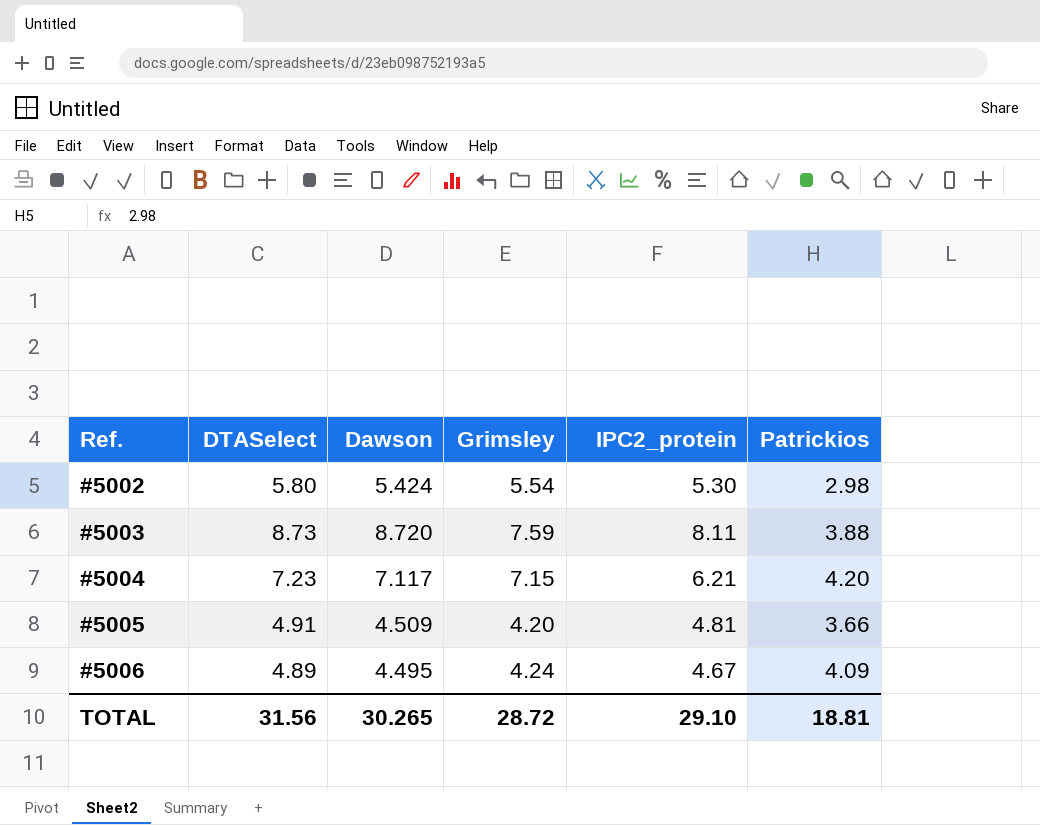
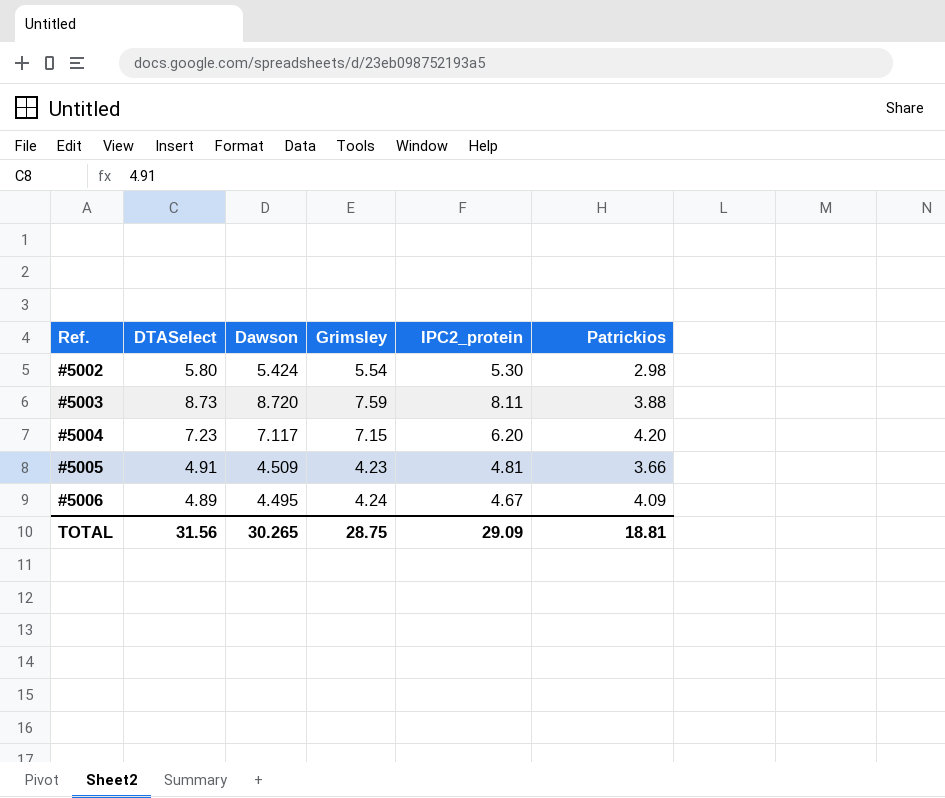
#5004 | IPC2_protein: 6.21 -> 6.20
#5005 | Grimsley: 4.20 -> 4.23
TOTAL | Grimsley: 28.72 -> 28.75
TOTAL | IPC2_protein: 29.10 -> 29.09

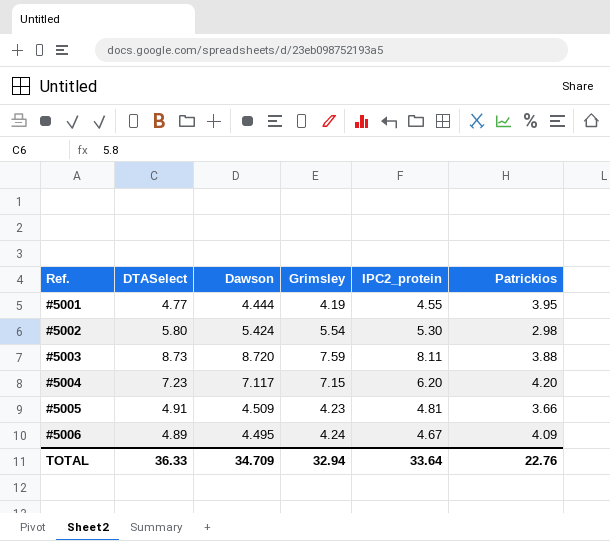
row #5001: none -> 4.77 | 4.444 | 4.19 | 4.55 | 3.95
TOTAL | DTASelect: 31.56 -> 36.33
TOTAL | Dawson: 30.265 -> 34.709
TOTAL | Grimsley: 28.75 -> 32.94
TOTAL | IPC2_protein: 29.09 -> 33.64
TOTAL | Patrickios: 18.81 -> 22.76

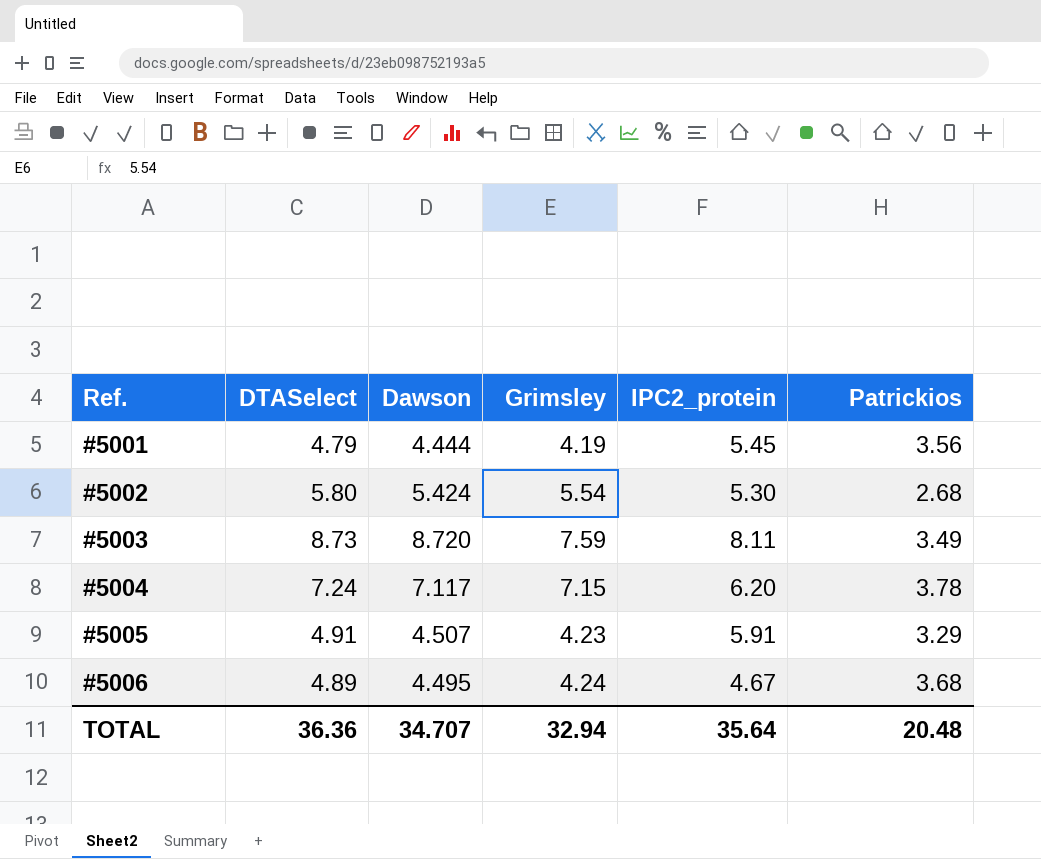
#5001 | DTASelect: 4.77 -> 4.79
#5001 | IPC2_protein: 4.55 -> 5.45
#5001 | Patrickios: 3.95 -> 3.56
#5002 | Patrickios: 2.98 -> 2.68
#5003 | Patrickios: 3.88 -> 3.49
#5004 | DTASelect: 7.23 -> 7.24
#5004 | Patrickios: 4.20 -> 3.78
#5005 | Dawson: 4.509 -> 4.507
#5005 | IPC2_protein: 4.81 -> 5.91
#5005 | Patrickios: 3.66 -> 3.29
#5006 | Patrickios: 4.09 -> 3.68
TOTAL | DTASelect: 36.33 -> 36.36
TOTAL | Dawson: 34.709 -> 34.707
TOTAL | IPC2_protein: 33.64 -> 35.64
TOTAL | Patrickios: 22.76 -> 20.48

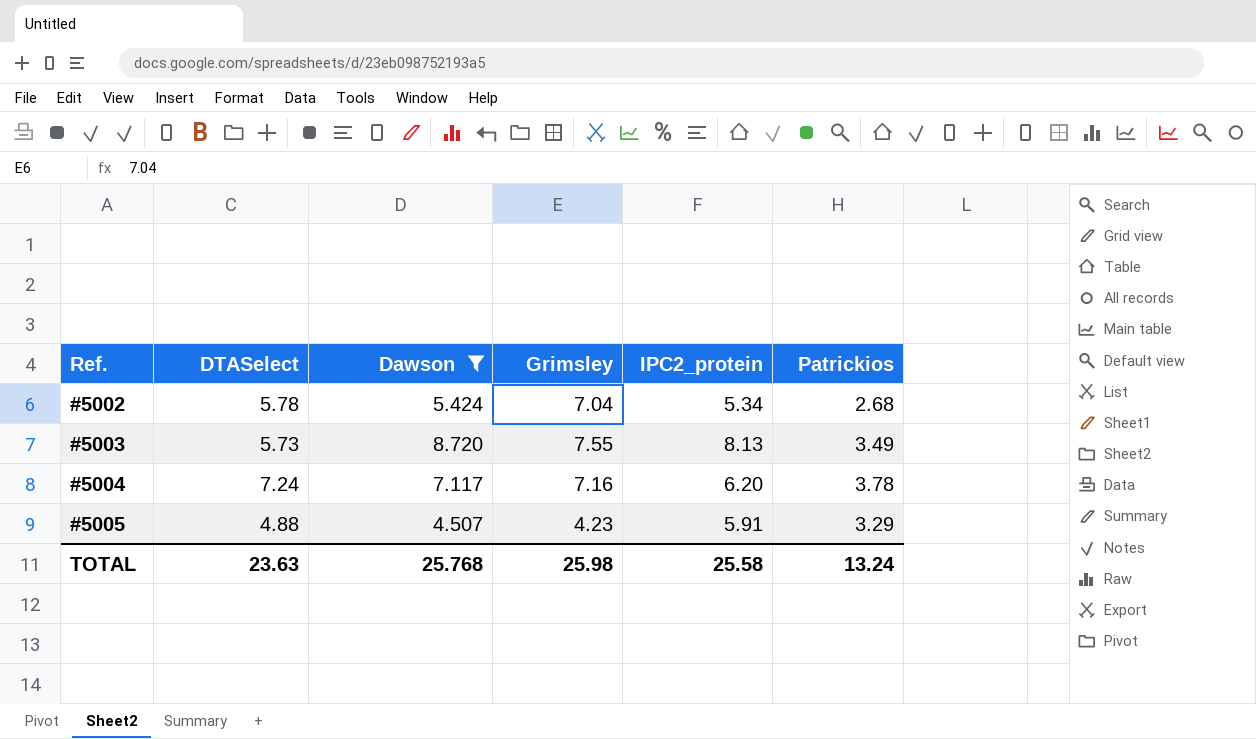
filter: none -> Dawson >= 4.507
#5002 | DTASelect: 5.80 -> 5.78
#5002 | Grimsley: 5.54 -> 7.04
#5002 | IPC2_protein: 5.30 -> 5.34
#5003 | DTASelect: 8.73 -> 5.73
#5003 | Grimsley: 7.59 -> 7.55
#5003 | IPC2_protein: 8.11 -> 8.13
#5004 | Grimsley: 7.15 -> 7.16
#5005 | DTASelect: 4.91 -> 4.88
TOTAL | DTASelect: 36.36 -> 23.63
TOTAL | Dawson: 34.707 -> 25.768
TOTAL | Grimsley: 32.94 -> 25.98
TOTAL | IPC2_protein: 35.64 -> 25.58
TOTAL | Patrickios: 20.48 -> 13.24

